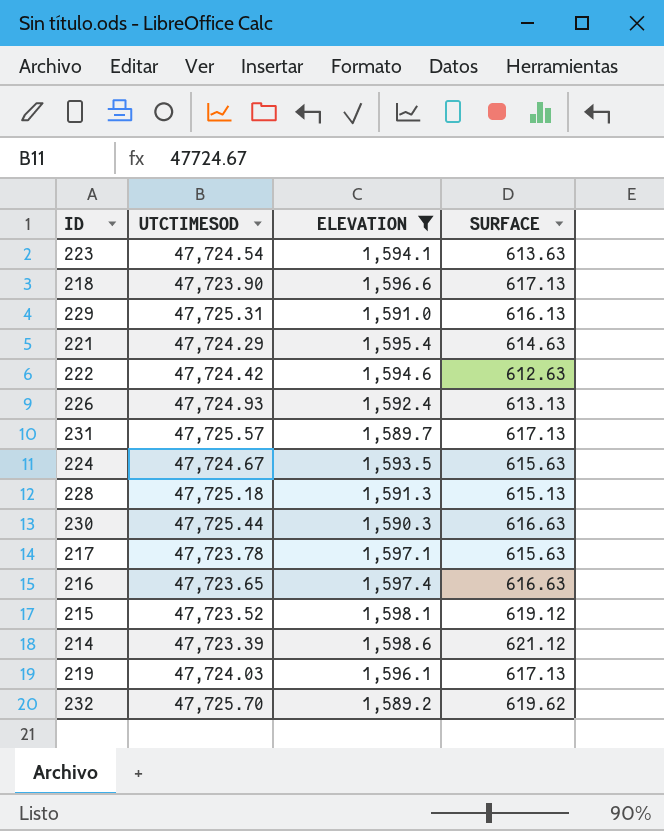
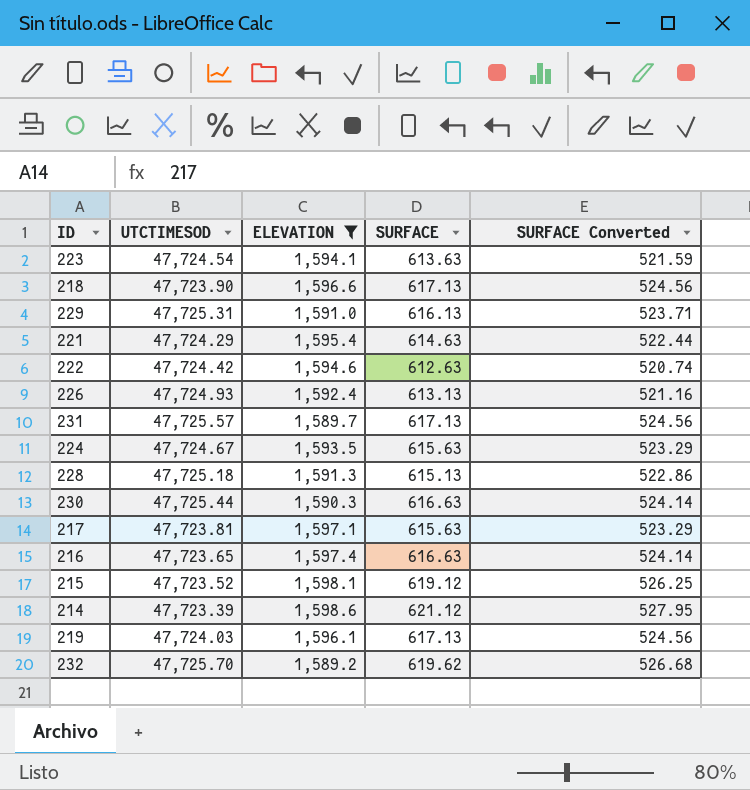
column SURFACE Converted | formula: none -> [SURFACE] * 0.85
217 | UTCTIMESOD: 47,723.78 -> 47,723.81

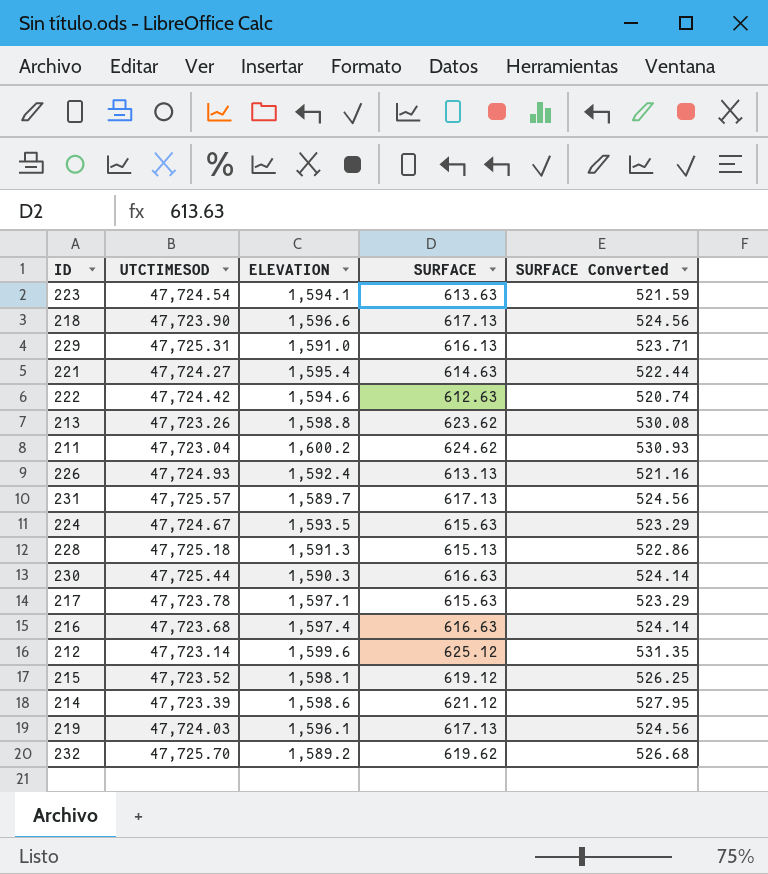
filter: ELEVATION <= 1,598.6 -> none
221 | UTCTIMESOD: 47,724.29 -> 47,724.27
217 | UTCTIMESOD: 47,723.81 -> 47,723.78
216 | UTCTIMESOD: 47,723.65 -> 47,723.68

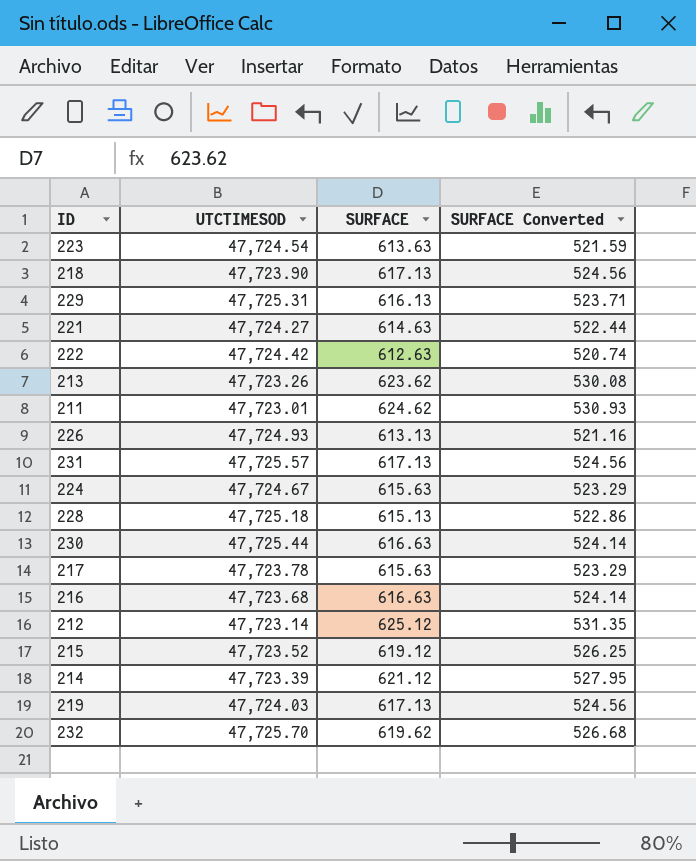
column ELEVATION | position: 3 -> none
211 | UTCTIMESOD: 47,723.04 -> 47,723.01

